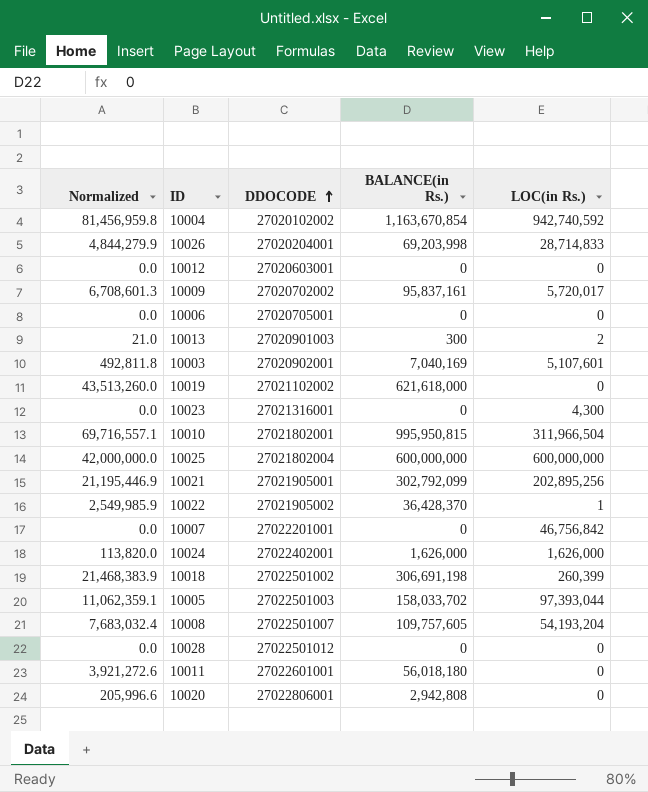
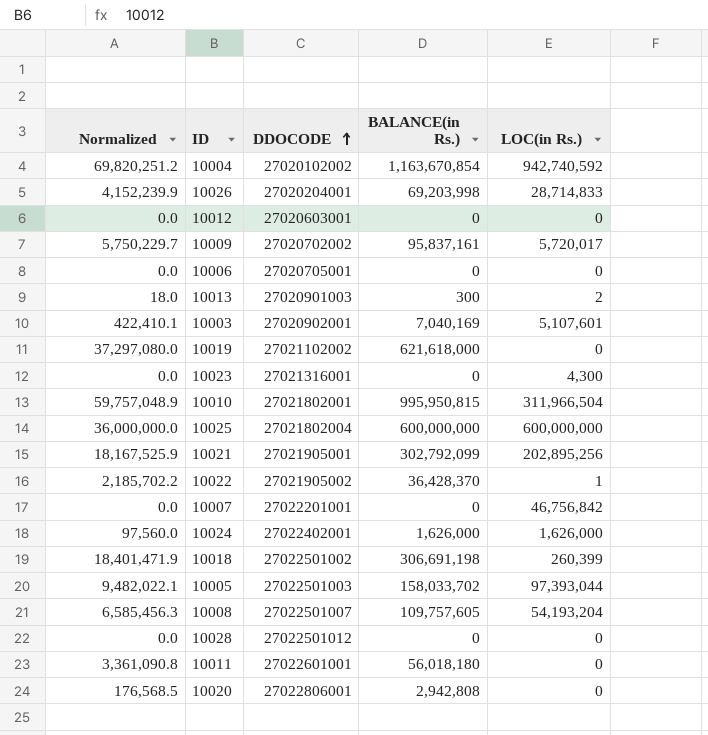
column Normalized | formula: [BALANCE(in Rs.)] * 0.07 -> [BALANCE(in Rs.)] * 0.06

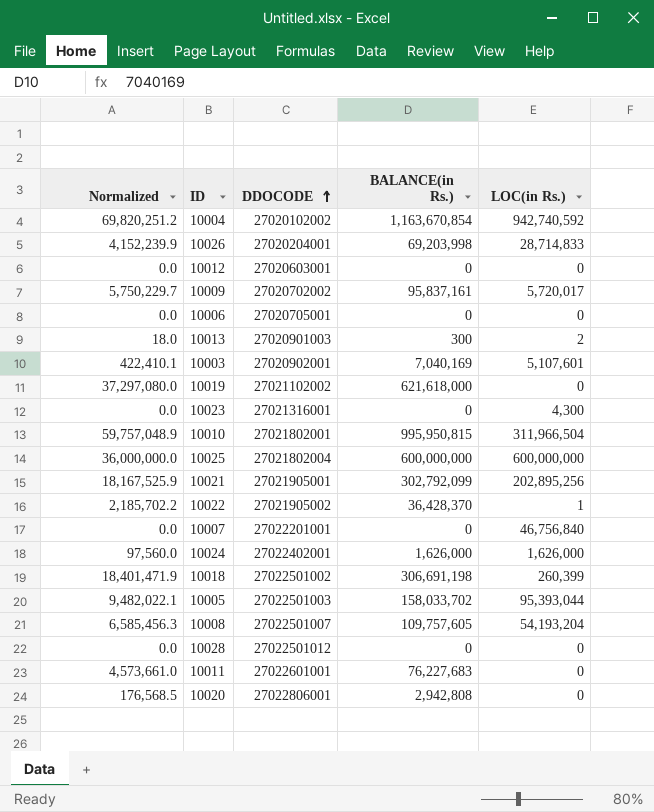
10007 | LOC(in Rs.): 46,756,842 -> 46,756,840
10005 | LOC(in Rs.): 97,393,044 -> 95,393,044
10011 | Normalized: 3,361,090.8 -> 4,573,661.0
10011 | BALANCE(in Rs.): 56,018,180 -> 76,227,683

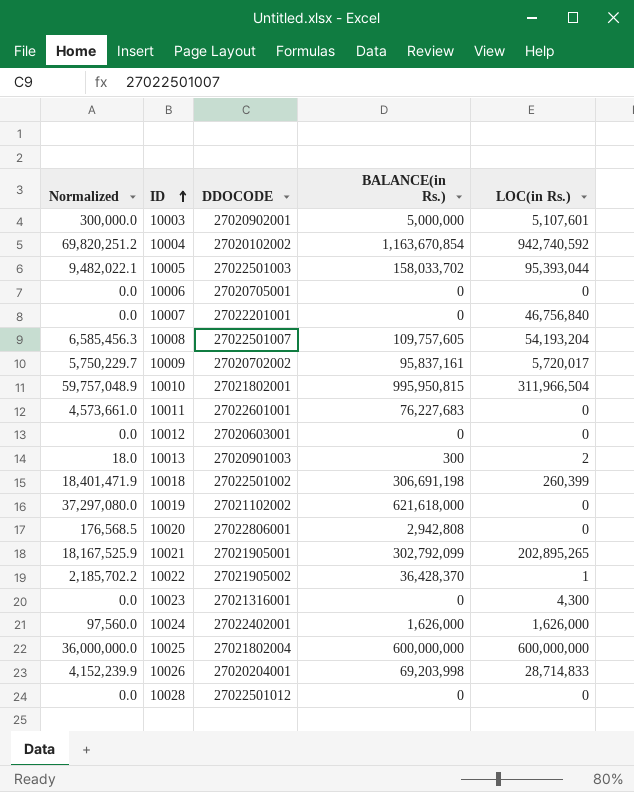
row order: DDOCODE ascending -> ID ascending
10003 | Normalized: 422,410.1 -> 300,000.0
10003 | BALANCE(in Rs.): 7,040,169 -> 5,000,000
10021 | LOC(in Rs.): 202,895,256 -> 202,895,265

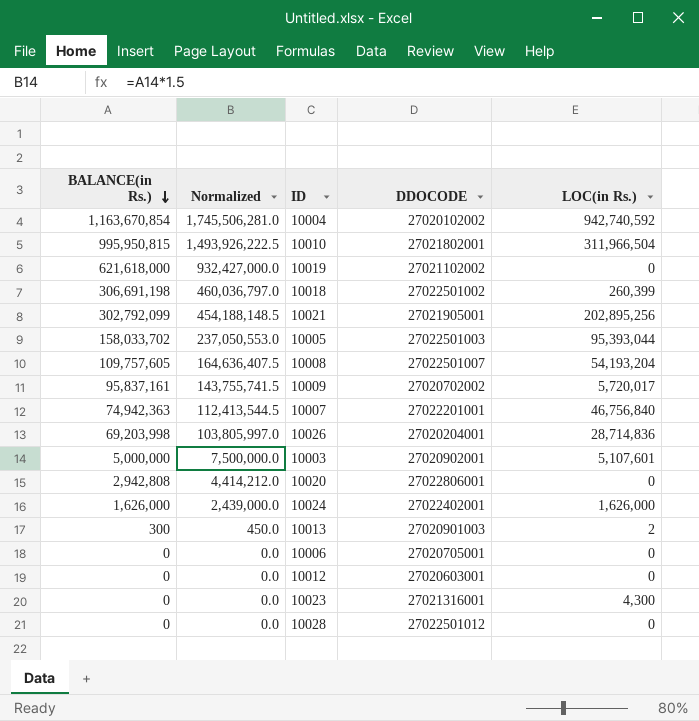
row order: ID ascending -> BALANCE(in Rs.) descending
column BALANCE(in Rs.) | position: 4 -> 1
column Normalized | formula: [BALANCE(in Rs.)] * 0.06 -> [BALANCE(in Rs.)] * 1.5
row 10011: 4,573,661.0 | 27022601001 | 76,227,683 | 0 -> none
row 10022: 2,185,702.2 | 27021905002 | 36,428,370 | 1 -> none
row 10025: 36,000,000.0 | 27021802004 | 600,000,000 | 600,000,000 -> none
10021 | LOC(in Rs.): 202,895,265 -> 202,895,256
10007 | BALANCE(in Rs.): 0 -> 74,942,363
10026 | LOC(in Rs.): 28,714,833 -> 28,714,836

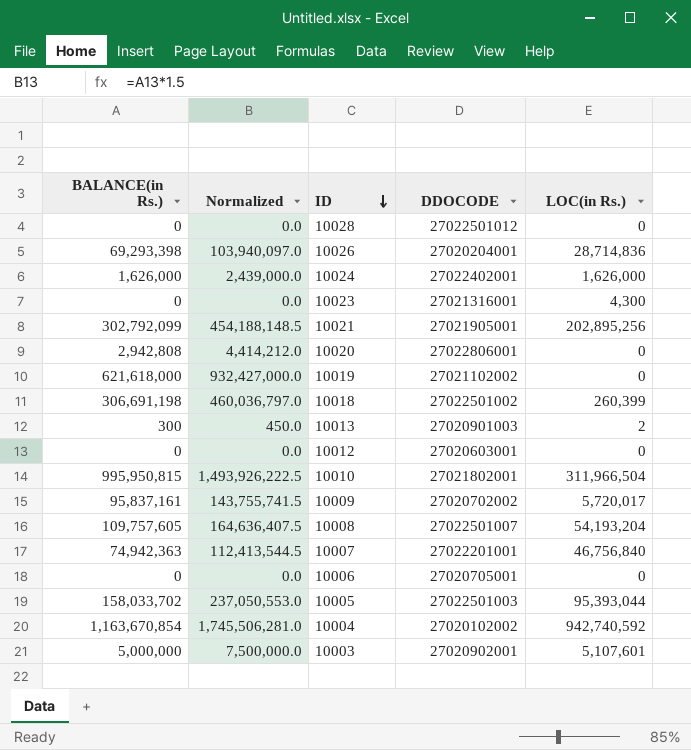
row order: BALANCE(in Rs.) descending -> ID descending
10026 | BALANCE(in Rs.): 69,203,998 -> 69,293,398
10026 | Normalized: 103,805,997.0 -> 103,940,097.0

